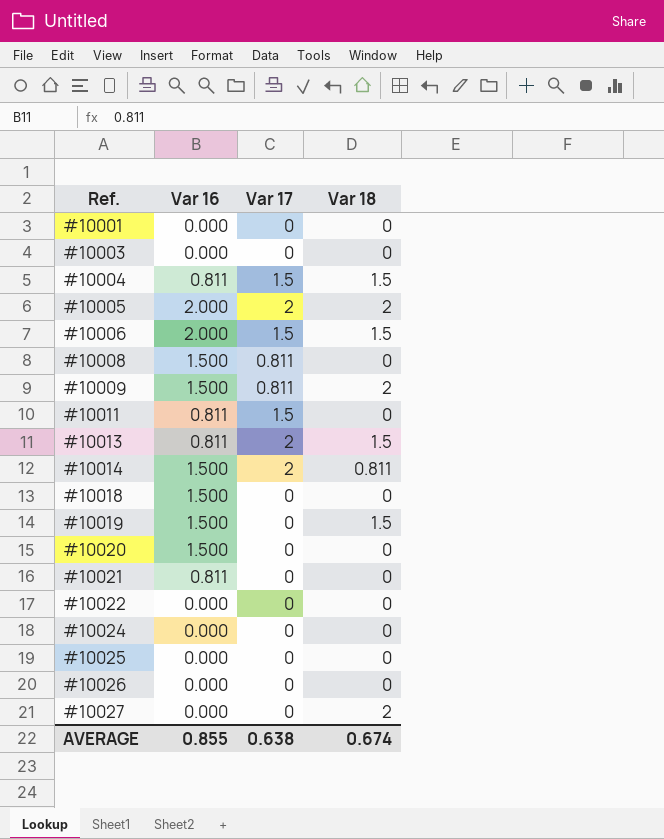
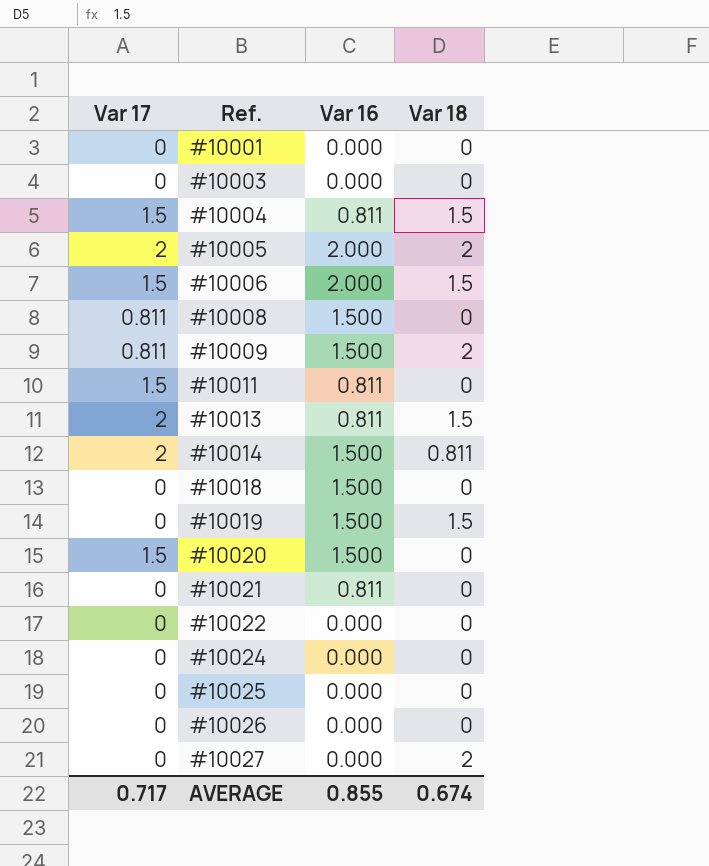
column Var 17 | position: 3 -> 1
#10020 | Var 17: 0 -> 1.5
AVERAGE | Var 17: 0.638 -> 0.717

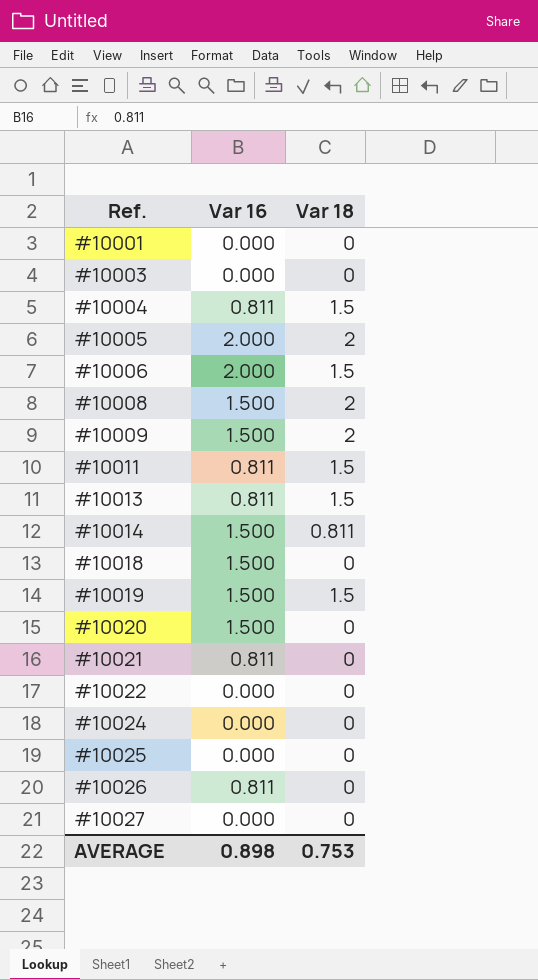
column Var 17 | position: 1 -> none
#10008 | Var 18: 0 -> 2
#10011 | Var 18: 0 -> 1.5
#10026 | Var 16: 0.000 -> 0.811
#10027 | Var 18: 2 -> 0
AVERAGE | Var 16: 0.855 -> 0.898
AVERAGE | Var 18: 0.674 -> 0.753

